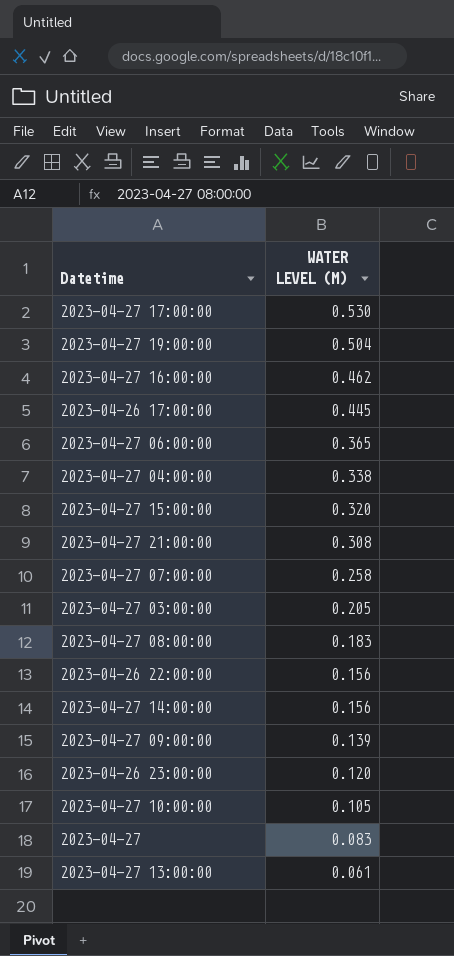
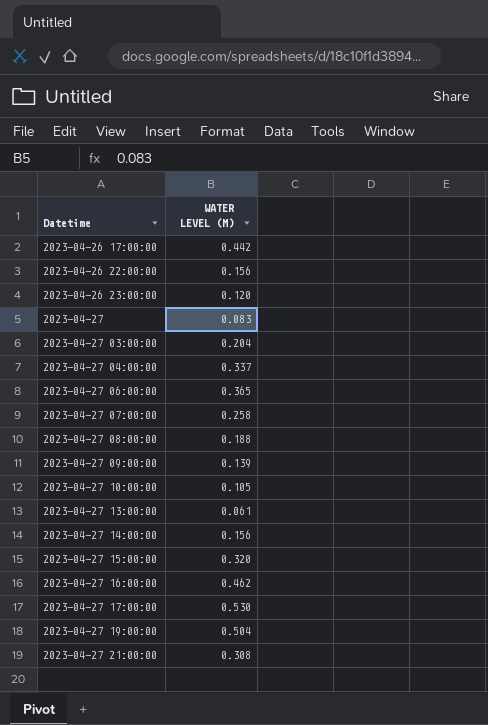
row order: WATER LEVEL (M) descending -> Datetime ascending
2023-04-26 17:00:00 | WATER LEVEL (M): 0.445 -> 0.442
2023-04-27 03:00:00 | WATER LEVEL (M): 0.205 -> 0.204
2023-04-27 04:00:00 | WATER LEVEL (M): 0.338 -> 0.337
2023-04-27 08:00:00 | WATER LEVEL (M): 0.183 -> 0.188

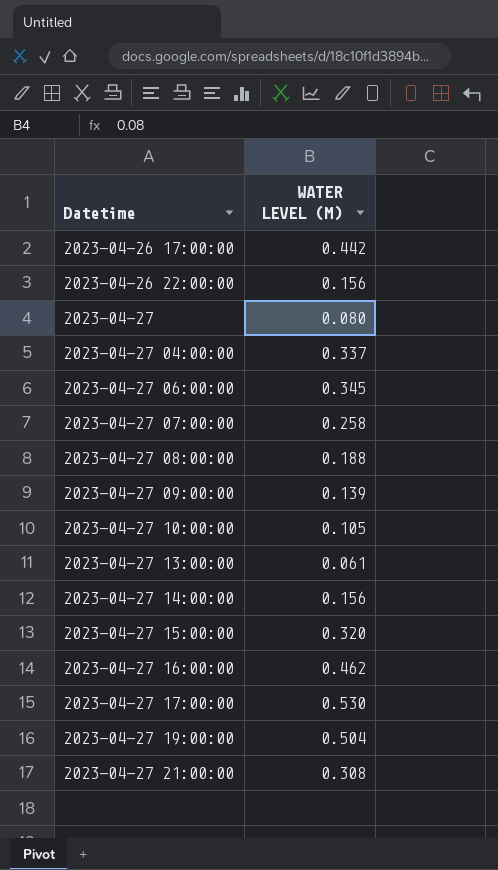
row 2023-04-26 23:00:00: 0.120 -> none
row 2023-04-27 03:00:00: 0.204 -> none
2023-04-27 | WATER LEVEL (M): 0.083 -> 0.080
2023-04-27 06:00:00 | WATER LEVEL (M): 0.365 -> 0.345

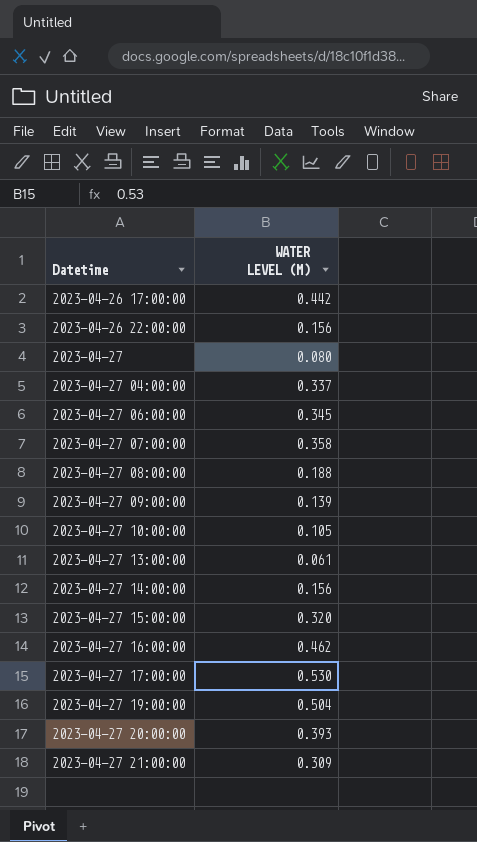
2023-04-27 07:00:00 | WATER LEVEL (M): 0.258 -> 0.358
row 2023-04-27 20:00:00: none -> 0.393
2023-04-27 21:00:00 | WATER LEVEL (M): 0.308 -> 0.309

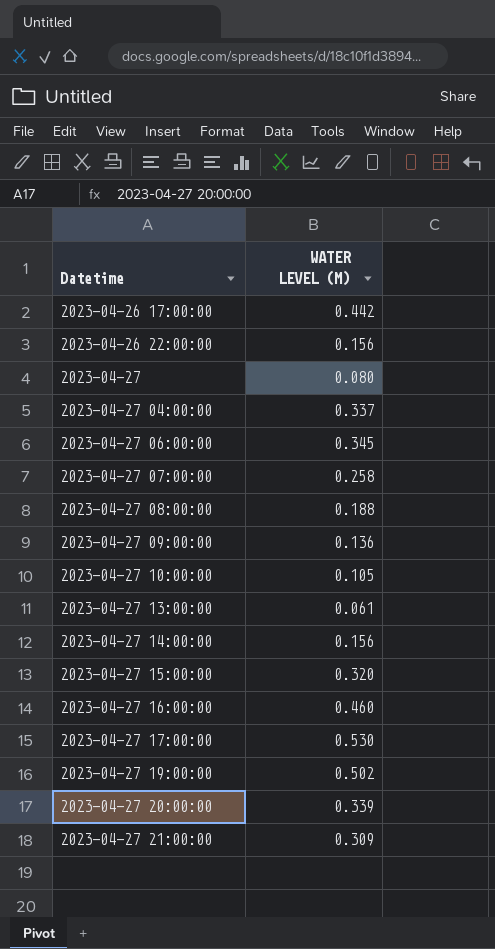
2023-04-27 07:00:00 | WATER LEVEL (M): 0.358 -> 0.258
2023-04-27 09:00:00 | WATER LEVEL (M): 0.139 -> 0.136
2023-04-27 16:00:00 | WATER LEVEL (M): 0.462 -> 0.460
2023-04-27 19:00:00 | WATER LEVEL (M): 0.504 -> 0.502
2023-04-27 20:00:00 | WATER LEVEL (M): 0.393 -> 0.339

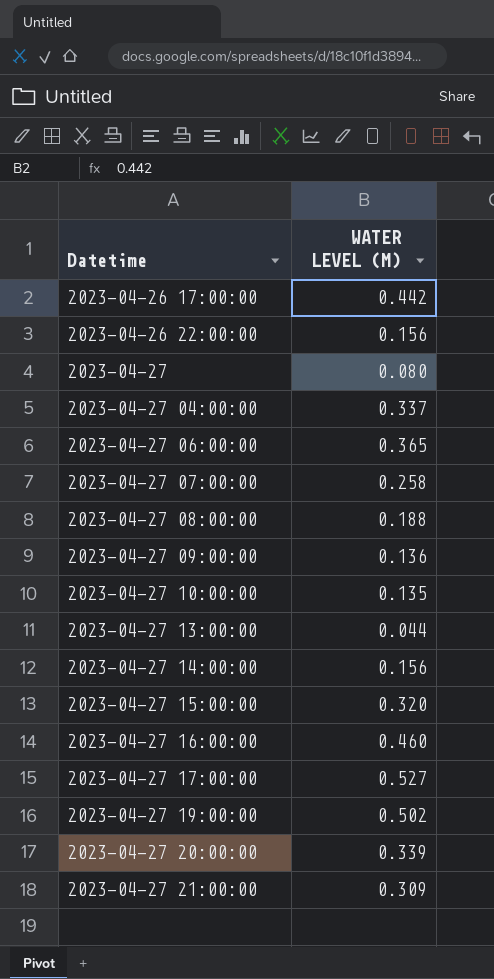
2023-04-27 06:00:00 | WATER LEVEL (M): 0.345 -> 0.365
2023-04-27 10:00:00 | WATER LEVEL (M): 0.105 -> 0.135
2023-04-27 13:00:00 | WATER LEVEL (M): 0.061 -> 0.044
2023-04-27 17:00:00 | WATER LEVEL (M): 0.530 -> 0.527

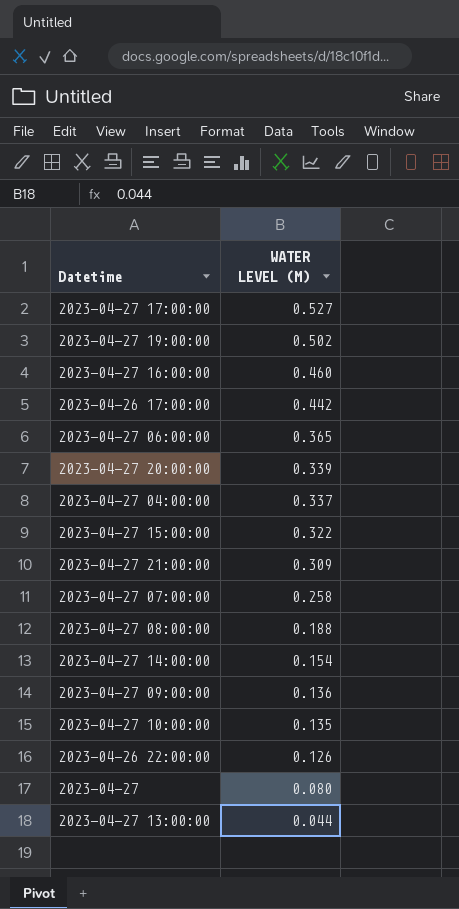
row order: Datetime ascending -> WATER LEVEL (M) descending
2023-04-27 15:00:00 | WATER LEVEL (M): 0.320 -> 0.322
2023-04-27 14:00:00 | WATER LEVEL (M): 0.156 -> 0.154
2023-04-26 22:00:00 | WATER LEVEL (M): 0.156 -> 0.126

